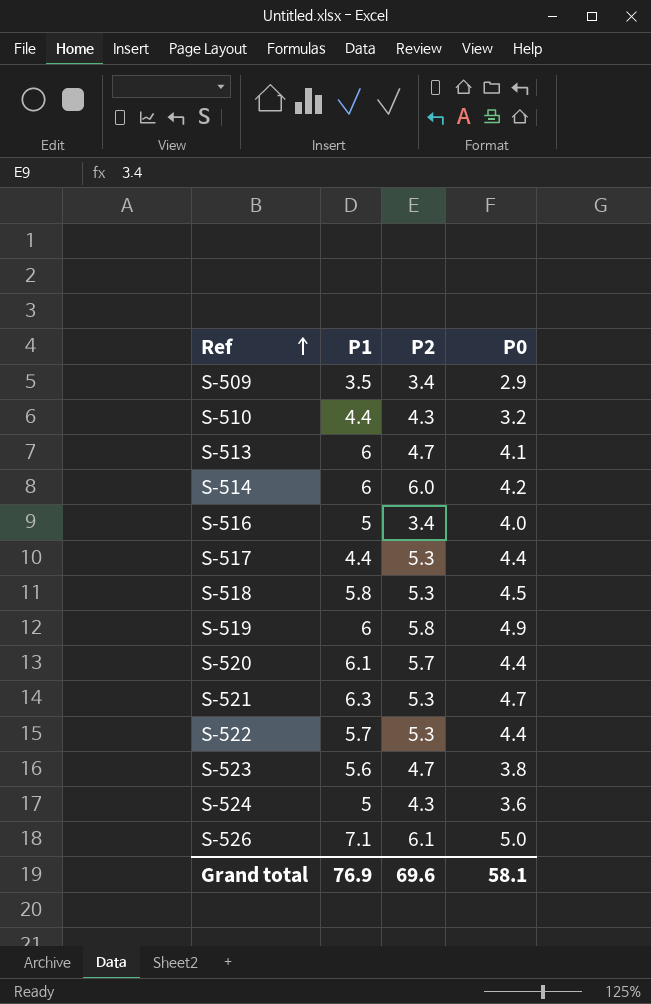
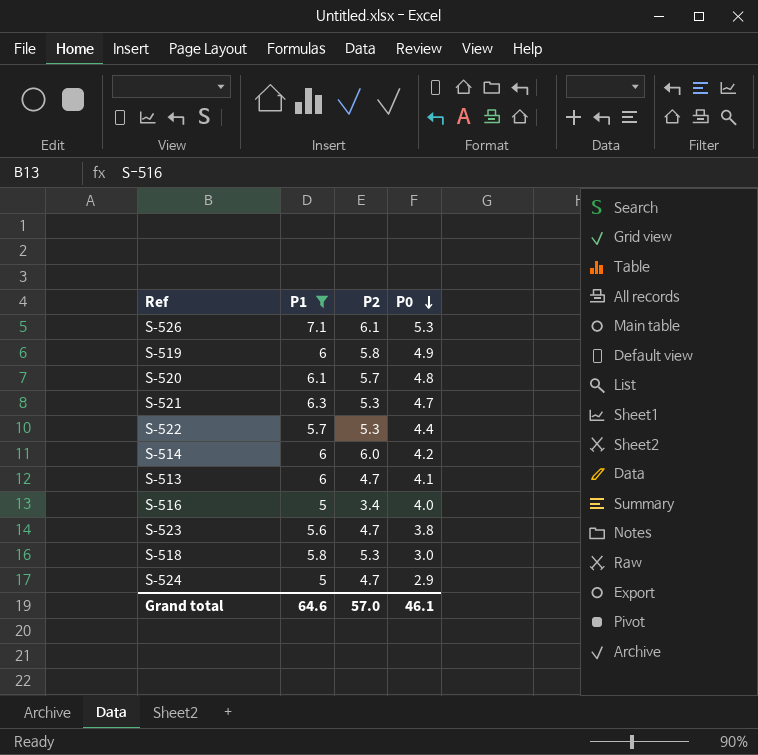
filter: none -> P1 >= 5
row order: Ref ascending -> P0 descending
S-526 | P0: 5.0 -> 5.3
S-520 | P0: 4.4 -> 4.8
S-518 | P0: 4.5 -> 3.0
S-524 | P2: 4.3 -> 4.7
S-524 | P0: 3.6 -> 2.9
Grand total | P1: 76.9 -> 64.6
Grand total | P2: 69.6 -> 57.0
Grand total | P0: 58.1 -> 46.1

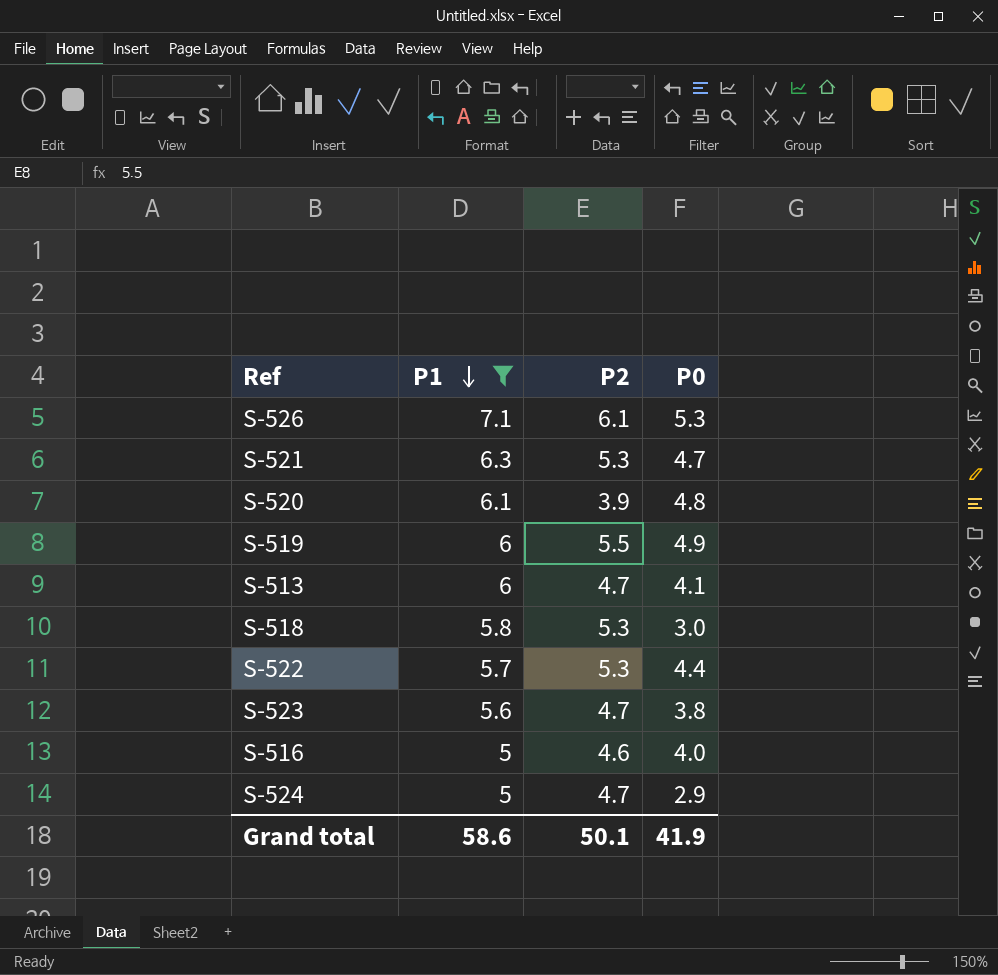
row order: P0 descending -> P1 descending
row S-514: 6 | 6.0 | 4.2 -> none
S-520 | P2: 5.7 -> 3.9
S-519 | P2: 5.8 -> 5.5
S-516 | P2: 3.4 -> 4.6
Grand total | P1: 64.6 -> 58.6
Grand total | P2: 57.0 -> 50.1
Grand total | P0: 46.1 -> 41.9

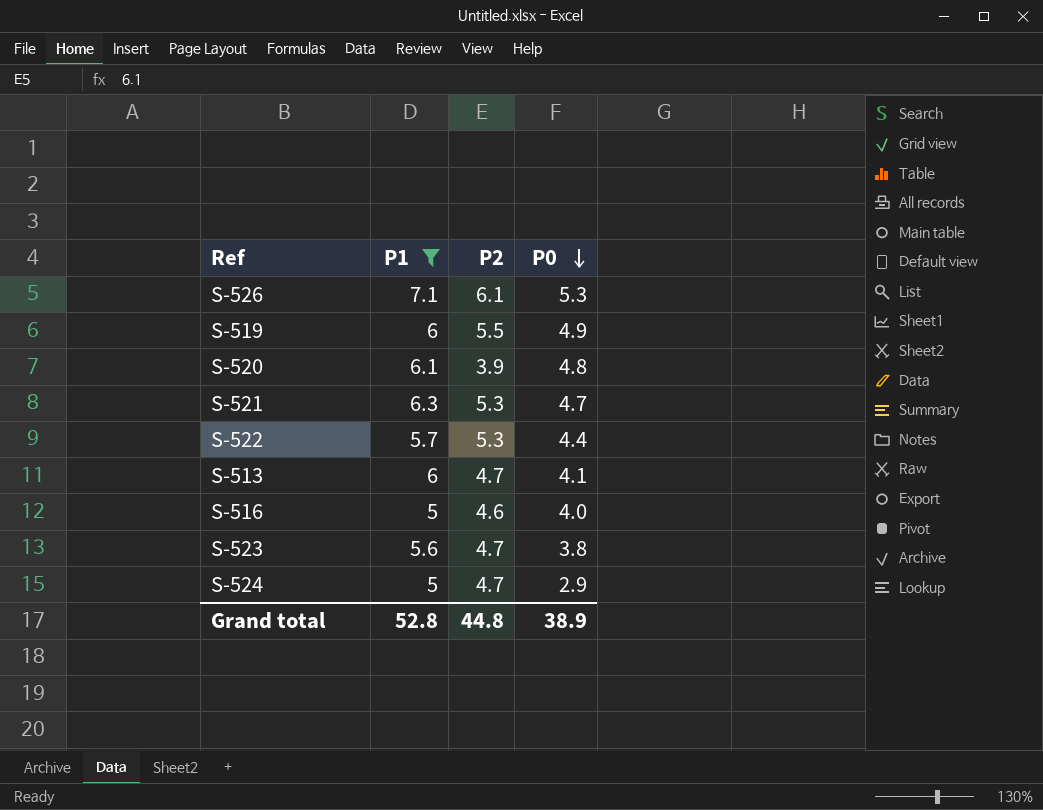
row order: P1 descending -> P0 descending
row S-518: 5.8 | 5.3 | 3.0 -> none
Grand total | P1: 58.6 -> 52.8
Grand total | P2: 50.1 -> 44.8
Grand total | P0: 41.9 -> 38.9

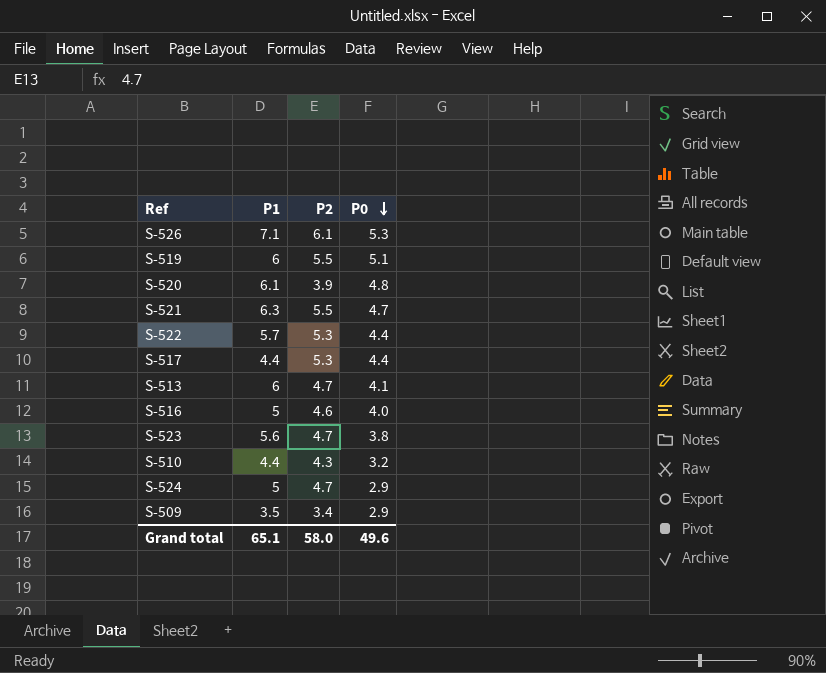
filter: P1 >= 5 -> none
S-519 | P0: 4.9 -> 5.1
S-521 | P2: 5.3 -> 5.5
Grand total | P1: 52.8 -> 65.1
Grand total | P2: 44.8 -> 58.0
Grand total | P0: 38.9 -> 49.6

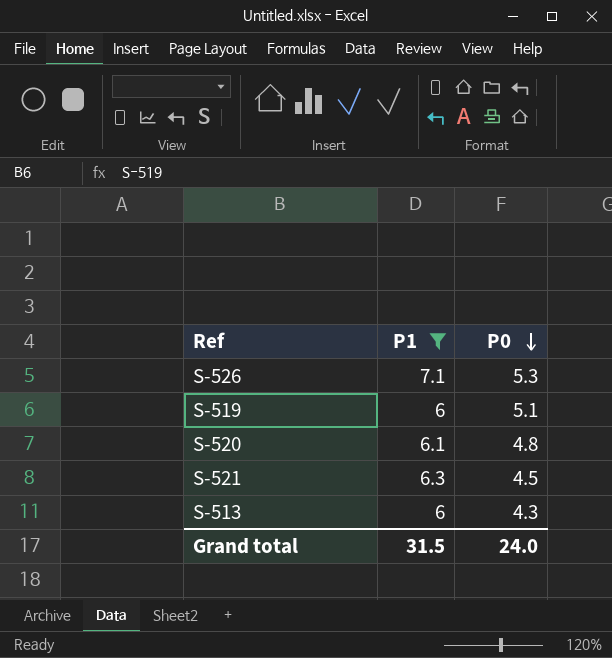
filter: none -> P1 >= 6
column P2 | position: 3 -> none
S-521 | P0: 4.7 -> 4.5
S-513 | P0: 4.1 -> 4.3
Grand total | P1: 65.1 -> 31.5
Grand total | P0: 49.6 -> 24.0

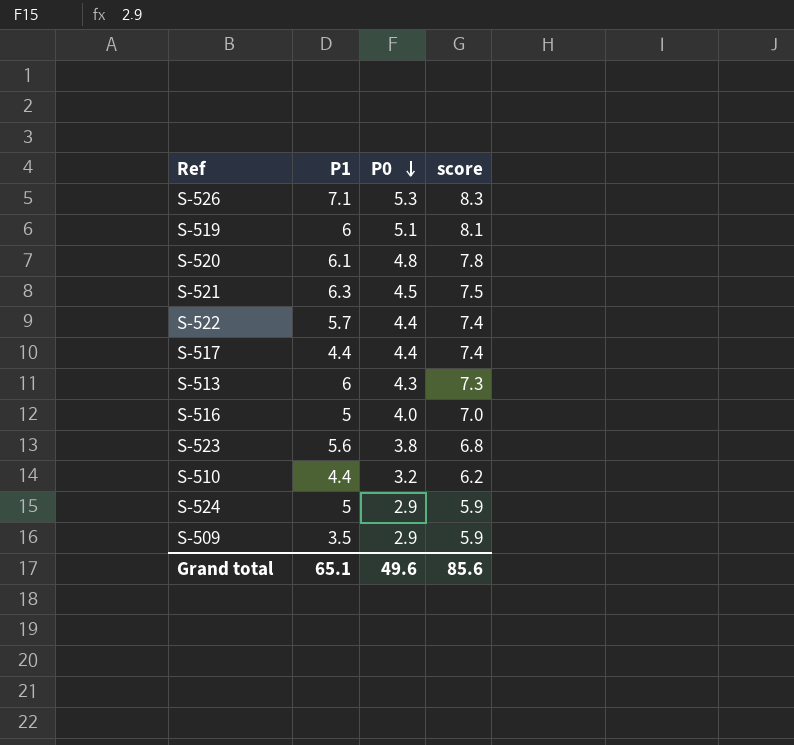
filter: P1 >= 6 -> none
column score | formula: none -> [P0] + 3
Grand total | P1: 31.5 -> 65.1
Grand total | P0: 24.0 -> 49.6

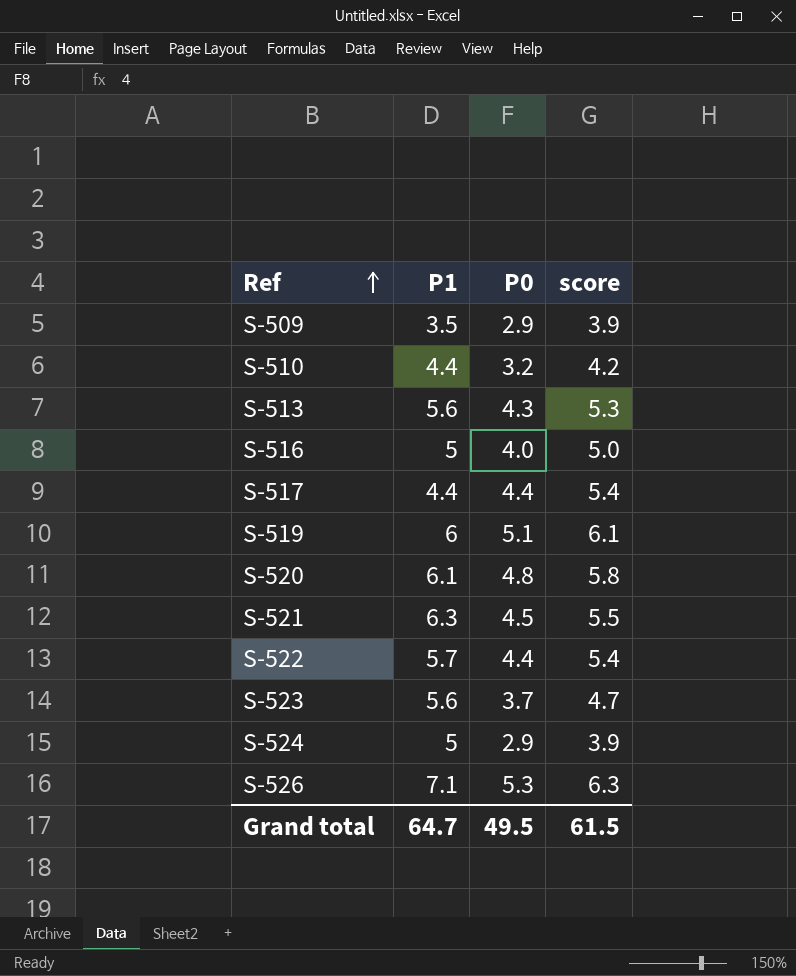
row order: P0 descending -> Ref ascending
column score | formula: [P0] + 3 -> [P0] + 1
S-513 | P1: 6 -> 5.6
S-523 | P0: 3.8 -> 3.7
Grand total | P1: 65.1 -> 64.7
Grand total | P0: 49.6 -> 49.5
Grand total | score: 85.6 -> 61.5

